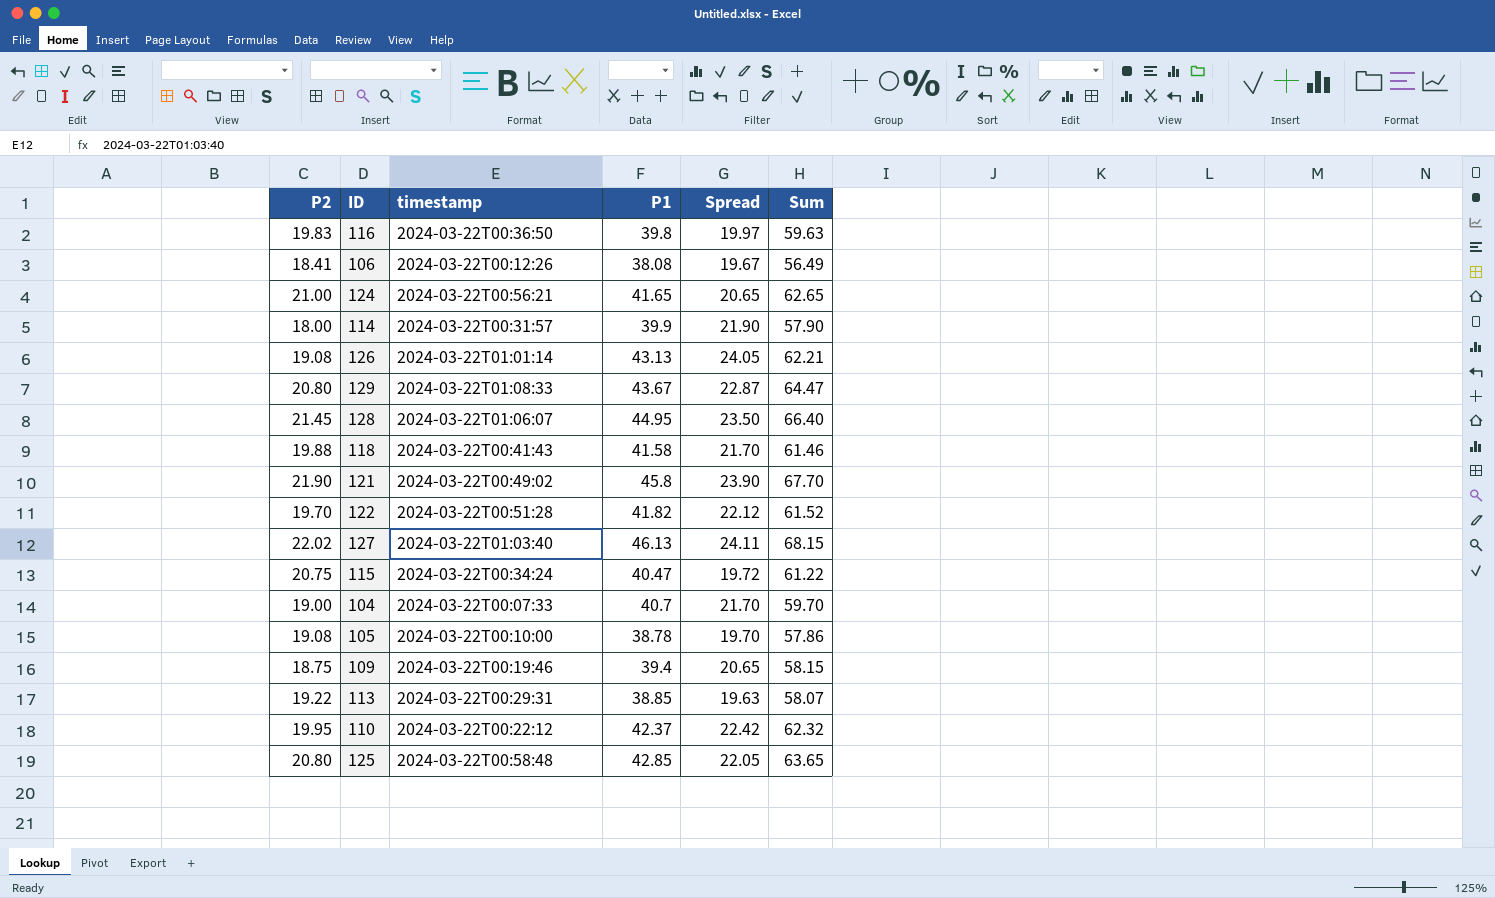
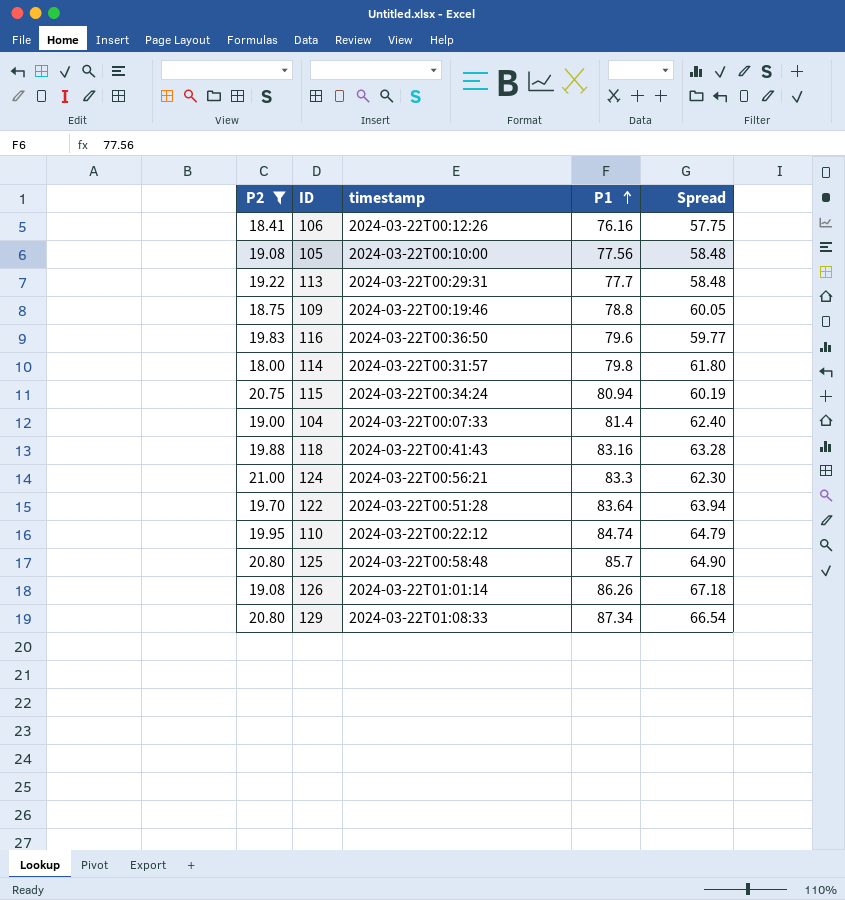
filter: none -> P2 <= 21.00
row order: none -> P1 ascending
column Sum | formula: [P2] + [P1] -> none
106 | P1: 38.08 -> 76.16
106 | Spread: 19.67 -> 57.75
105 | P1: 38.78 -> 77.56
105 | Spread: 19.70 -> 58.48
113 | P1: 38.85 -> 77.7
113 | Spread: 19.63 -> 58.48
109 | P1: 39.4 -> 78.8
109 | Spread: 20.65 -> 60.05
116 | P1: 39.8 -> 79.6
116 | Spread: 19.97 -> 59.77
114 | P1: 39.9 -> 79.8
114 | Spread: 21.90 -> 61.80
115 | P1: 40.47 -> 80.94
115 | Spread: 19.72 -> 60.19
104 | P1: 40.7 -> 81.4
104 | Spread: 21.70 -> 62.40
118 | P1: 41.58 -> 83.16
118 | Spread: 21.70 -> 63.28
124 | P1: 41.65 -> 83.3
124 | Spread: 20.65 -> 62.30
122 | P1: 41.82 -> 83.64
122 | Spread: 22.12 -> 63.94
110 | P1: 42.37 -> 84.74
110 | Spread: 22.42 -> 64.79
125 | P1: 42.85 -> 85.7
125 | Spread: 22.05 -> 64.90
126 | P1: 43.13 -> 86.26
126 | Spread: 24.05 -> 67.18
129 | P1: 43.67 -> 87.34
129 | Spread: 22.87 -> 66.54

